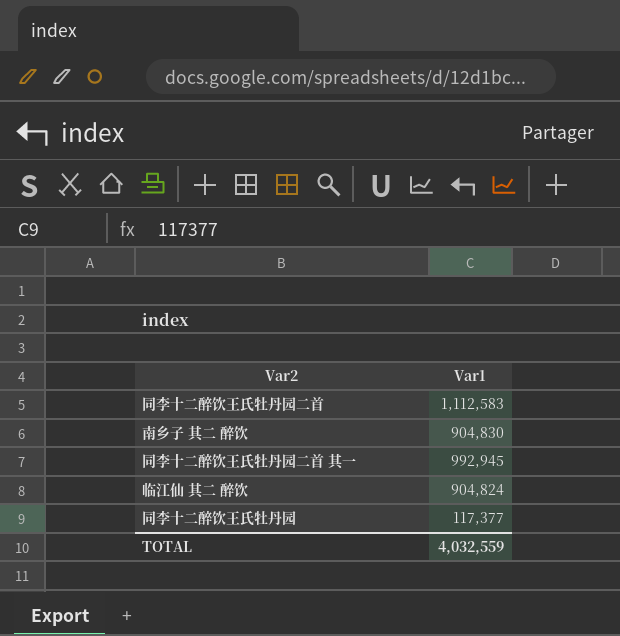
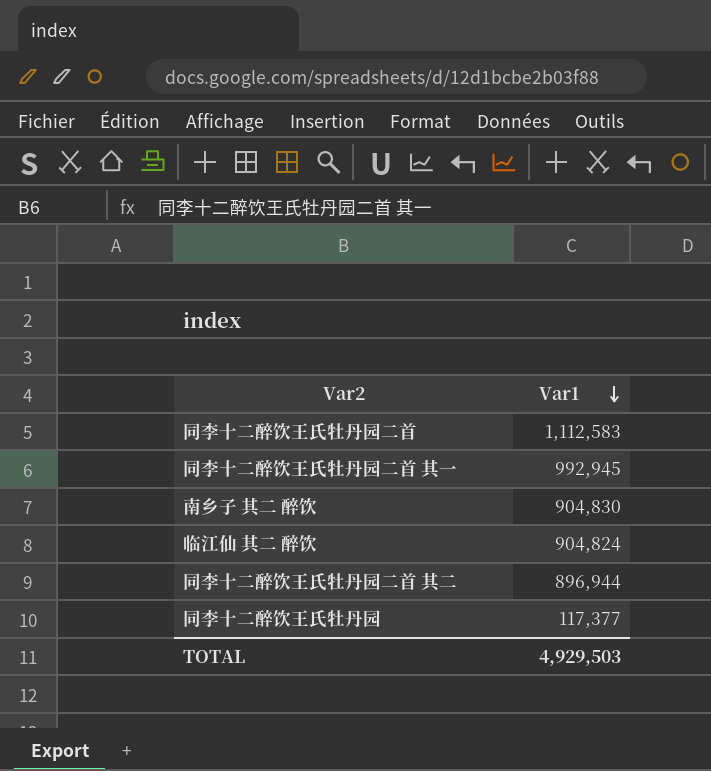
row order: none -> Var1 descending
row 同李十二醉饮王氏牡丹园二首 其二: none -> 896,944
TOTAL | Var1: 4,032,559 -> 4,929,503

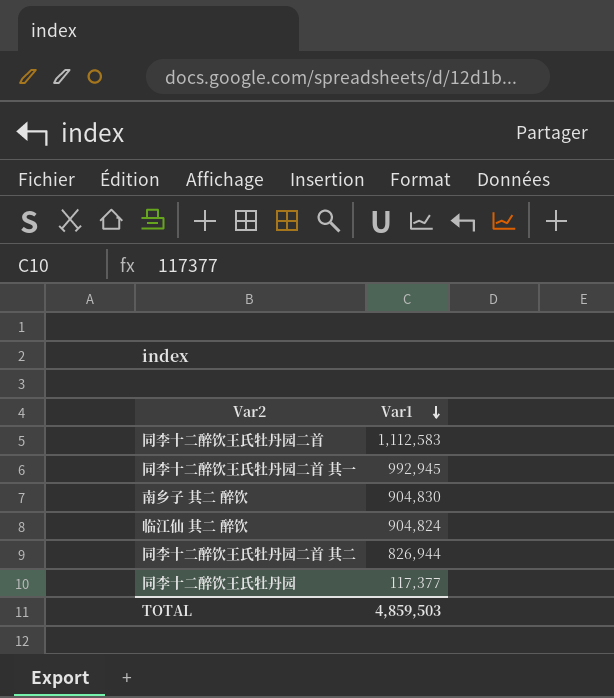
同李十二醉饮王氏牡丹园二首 其二 | Var1: 896,944 -> 826,944
TOTAL | Var1: 4,929,503 -> 4,859,503

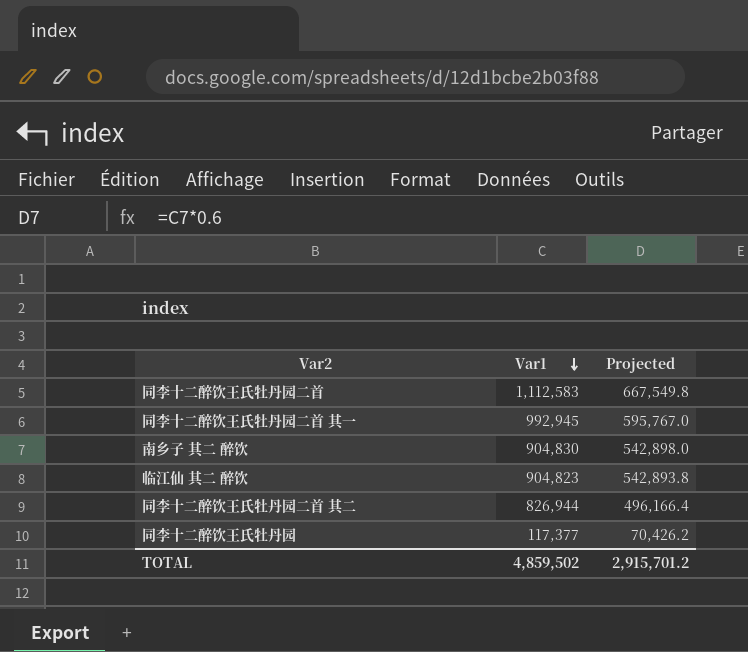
column Projected | formula: none -> [Var1] * 0.6
临江仙 其二 醉饮 | Var1: 904,824 -> 904,823
TOTAL | Var1: 4,859,503 -> 4,859,502

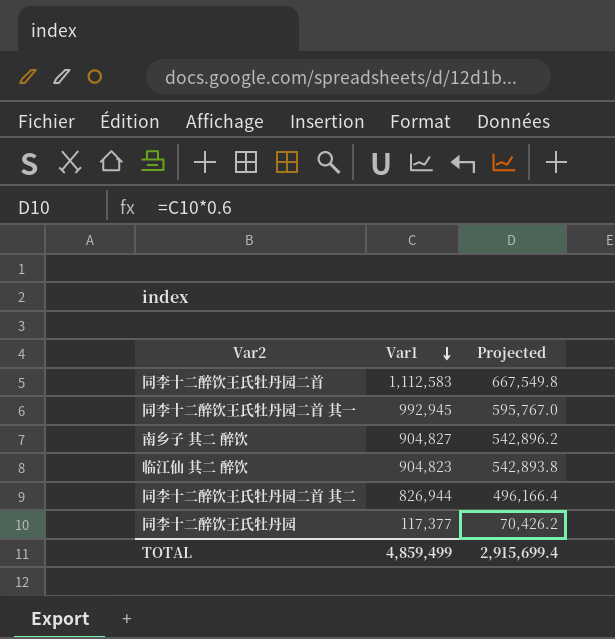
南乡子 其二 醉饮 | Var1: 904,830 -> 904,827
南乡子 其二 醉饮 | Projected: 542,898.0 -> 542,896.2
TOTAL | Var1: 4,859,502 -> 4,859,499
TOTAL | Projected: 2,915,701.2 -> 2,915,699.4

